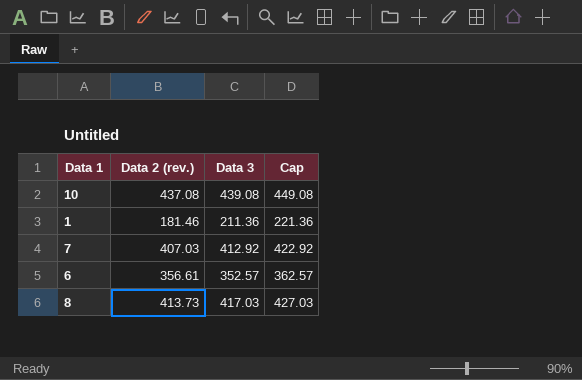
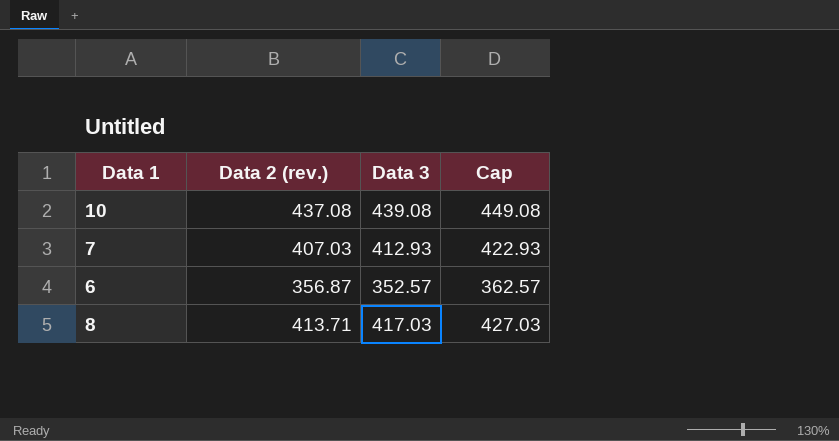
row 1: 181.46 | 211.36 | 221.36 -> none
7 | Data 3: 412.92 -> 412.93
7 | Cap: 422.92 -> 422.93
6 | Data 2 (rev.): 356.61 -> 356.87
8 | Data 2 (rev.): 413.73 -> 413.71

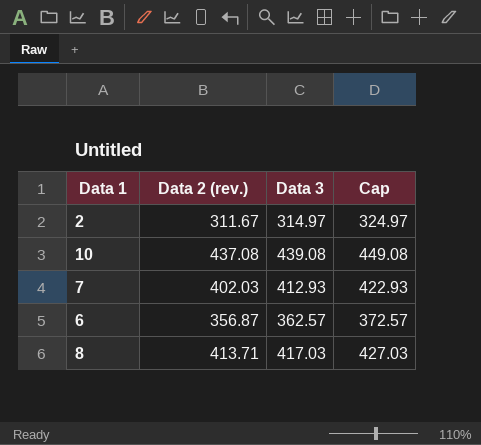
row 2: none -> 311.67 | 314.97 | 324.97
7 | Data 2 (rev.): 407.03 -> 402.03
6 | Data 3: 352.57 -> 362.57
6 | Cap: 362.57 -> 372.57

